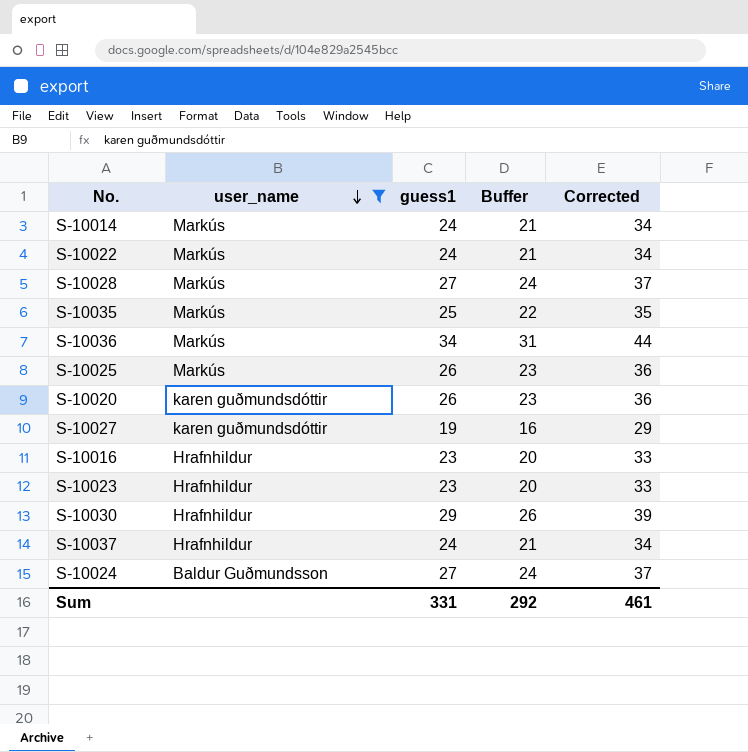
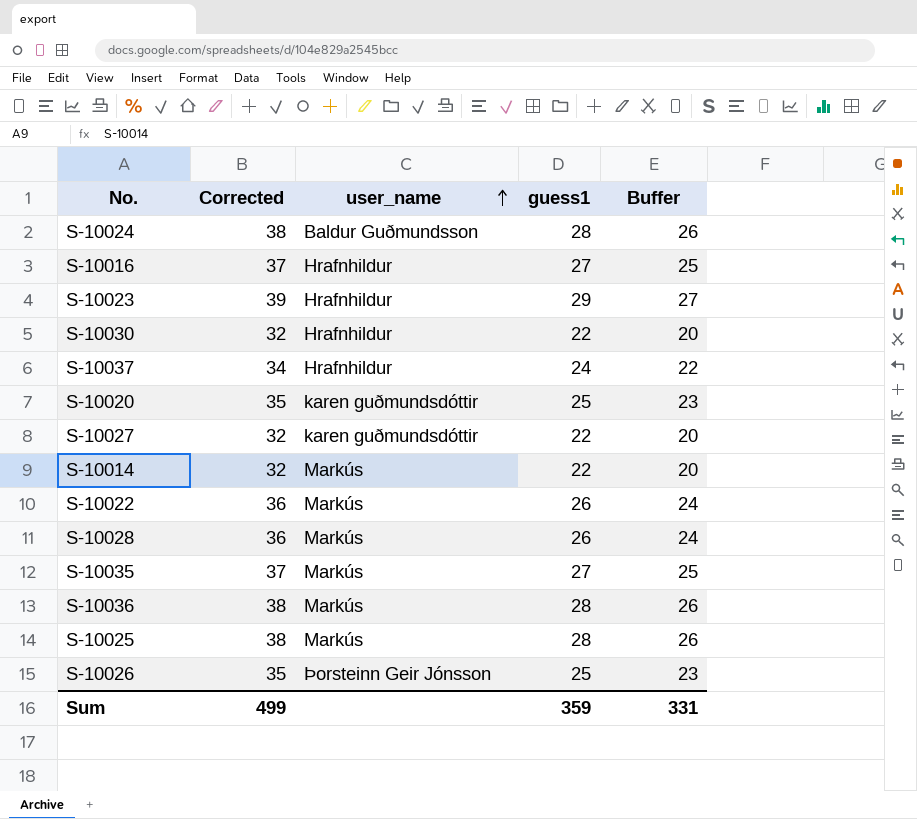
filter: user_name != Þorsteinn Geir Jónsson -> none
row order: user_name descending -> user_name ascending
column Corrected | position: 5 -> 2
column Buffer | formula: [guess1] - 3 -> [guess1] - 2
S-10024 | Corrected: 37 -> 38
S-10024 | guess1: 27 -> 28
S-10016 | Corrected: 33 -> 37
S-10016 | guess1: 23 -> 27
S-10023 | Corrected: 33 -> 39
S-10023 | guess1: 23 -> 29
S-10030 | Corrected: 39 -> 32
S-10030 | guess1: 29 -> 22
S-10020 | Corrected: 36 -> 35
S-10020 | guess1: 26 -> 25
S-10027 | Corrected: 29 -> 32
S-10027 | guess1: 19 -> 22
S-10014 | Corrected: 34 -> 32
S-10014 | guess1: 24 -> 22
S-10022 | Corrected: 34 -> 36
S-10022 | guess1: 24 -> 26
S-10028 | Corrected: 37 -> 36
S-10028 | guess1: 27 -> 26
S-10035 | Corrected: 35 -> 37
S-10035 | guess1: 25 -> 27
S-10036 | Corrected: 44 -> 38
S-10036 | guess1: 34 -> 28
S-10025 | Corrected: 36 -> 38
S-10025 | guess1: 26 -> 28
Sum | Corrected: 461 -> 499
Sum | guess1: 331 -> 359
Sum | Buffer: 292 -> 331

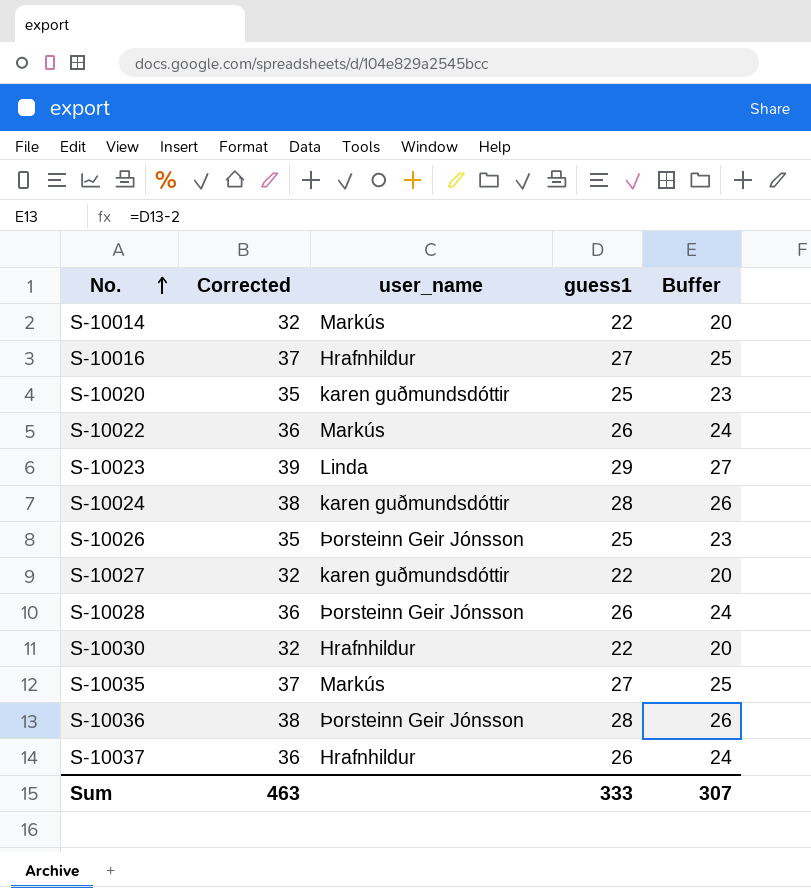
row order: user_name ascending -> No. ascending
row S-10025: 38 | Markús | 28 | 26 -> none
S-10023 | user_name: Hrafnhildur -> Linda
S-10024 | user_name: Baldur Guðmundsson -> karen guðmundsdóttir
S-10028 | user_name: Markús -> Þorsteinn Geir Jónsson
S-10036 | user_name: Markús -> Þorsteinn Geir Jónsson
S-10037 | Corrected: 34 -> 36
S-10037 | guess1: 24 -> 26
S-10037 | Buffer: 22 -> 24
Sum | Corrected: 499 -> 463
Sum | guess1: 359 -> 333
Sum | Buffer: 331 -> 307

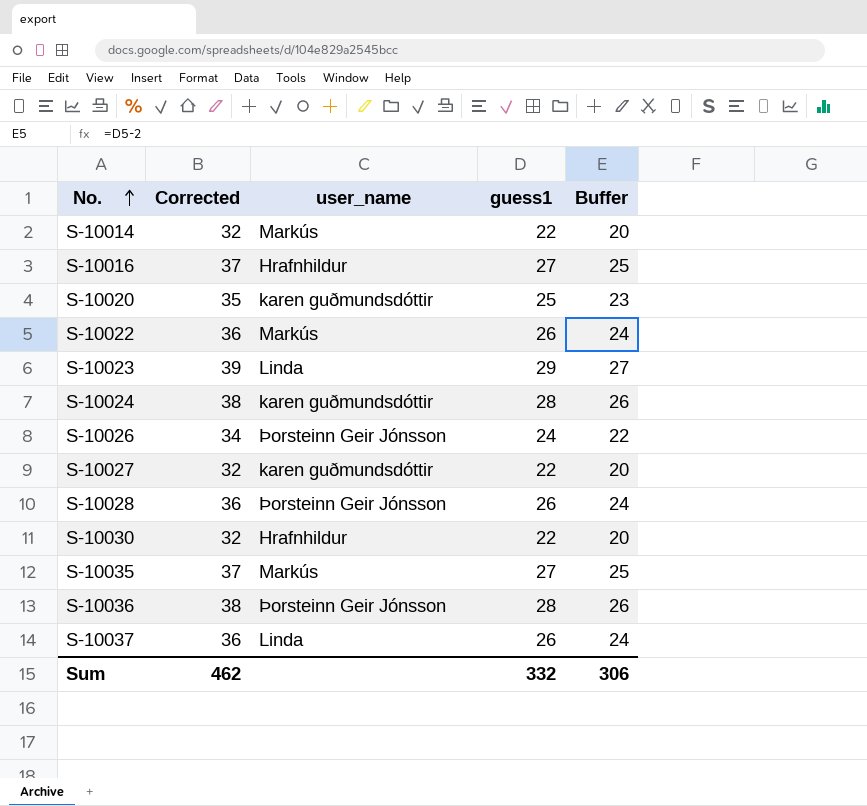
S-10026 | Corrected: 35 -> 34
S-10026 | guess1: 25 -> 24
S-10026 | Buffer: 23 -> 22
S-10037 | user_name: Hrafnhildur -> Linda
Sum | Corrected: 463 -> 462
Sum | guess1: 333 -> 332
Sum | Buffer: 307 -> 306

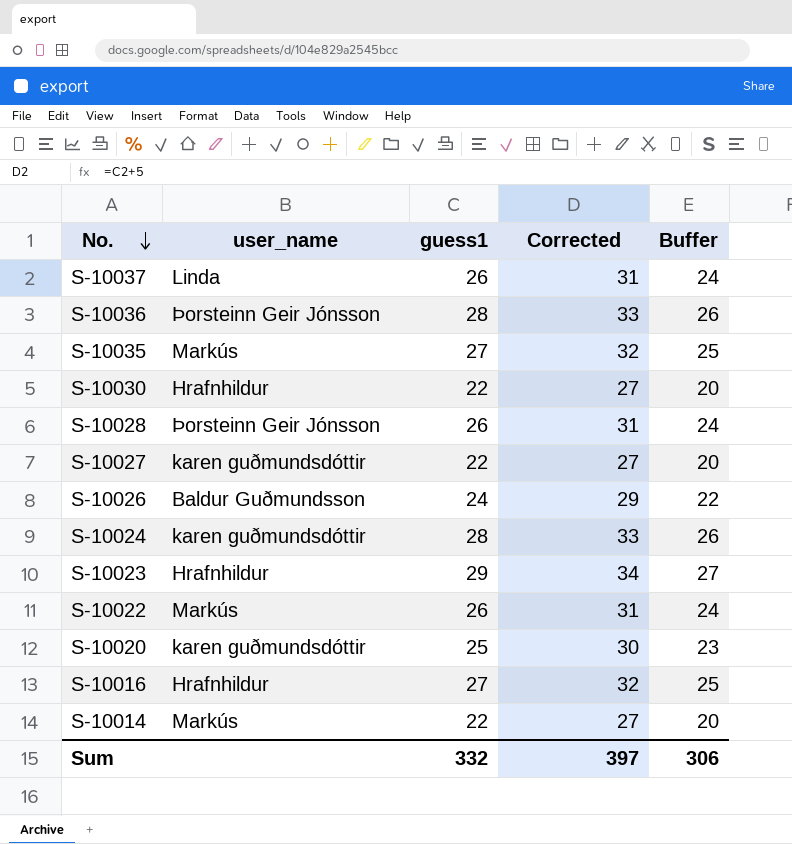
row order: No. ascending -> No. descending
column Corrected | formula: [guess1] + 10 -> [guess1] + 5
column Corrected | position: 2 -> 4
S-10026 | user_name: Þorsteinn Geir Jónsson -> Baldur Guðmundsson
S-10023 | user_name: Linda -> Hrafnhildur
Sum | Corrected: 462 -> 397

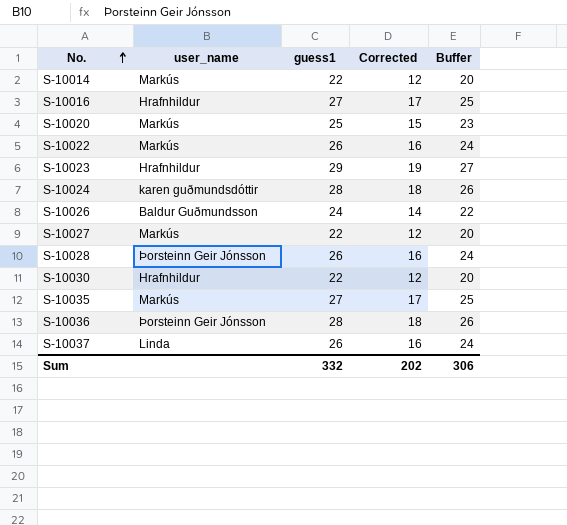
row order: No. descending -> No. ascending
column Corrected | formula: [guess1] + 5 -> [guess1] - 10
S-10020 | user_name: karen guðmundsdóttir -> Markús
S-10027 | user_name: karen guðmundsdóttir -> Markús
Sum | Corrected: 397 -> 202

